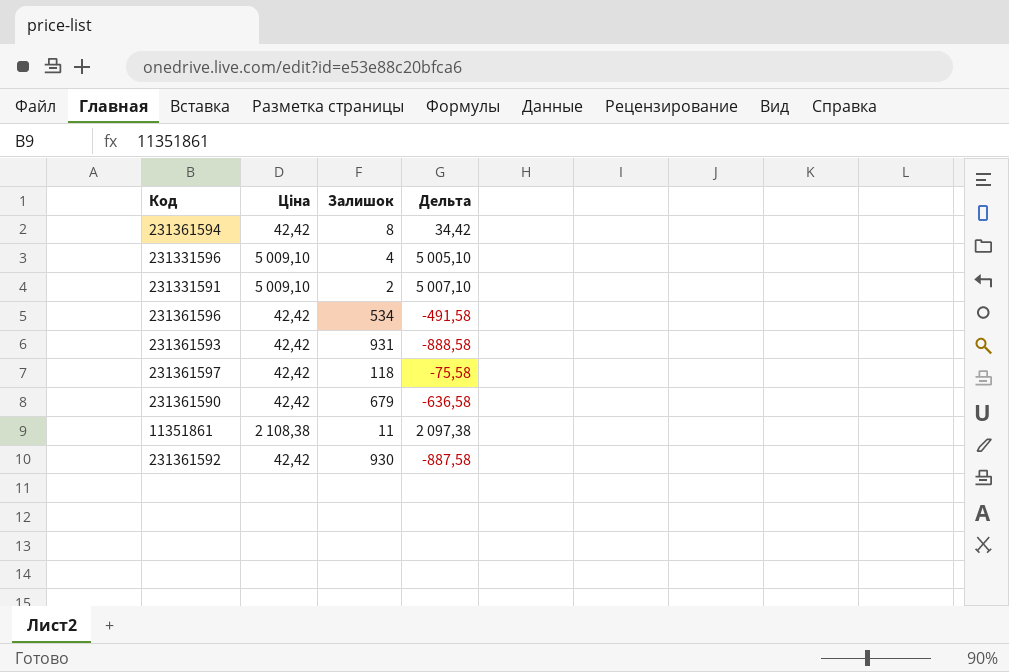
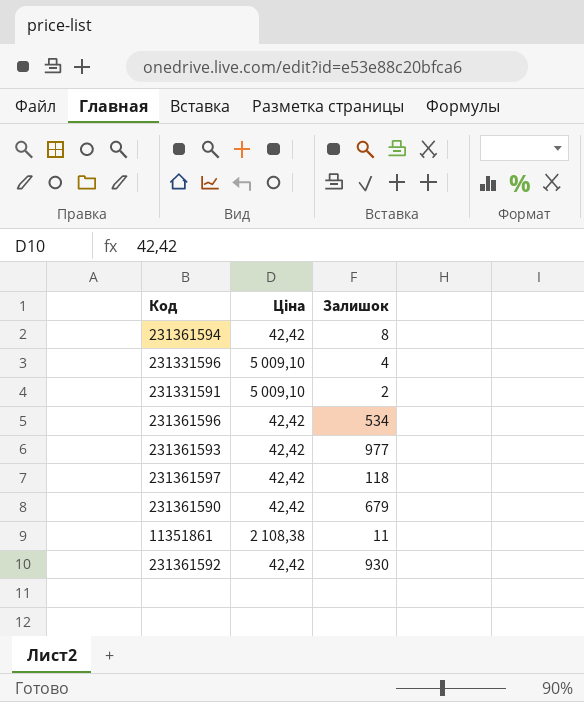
column Дельта | formula: [Ціна] - [Залишок] -> none
231361593 | Залишок: 931 -> 977

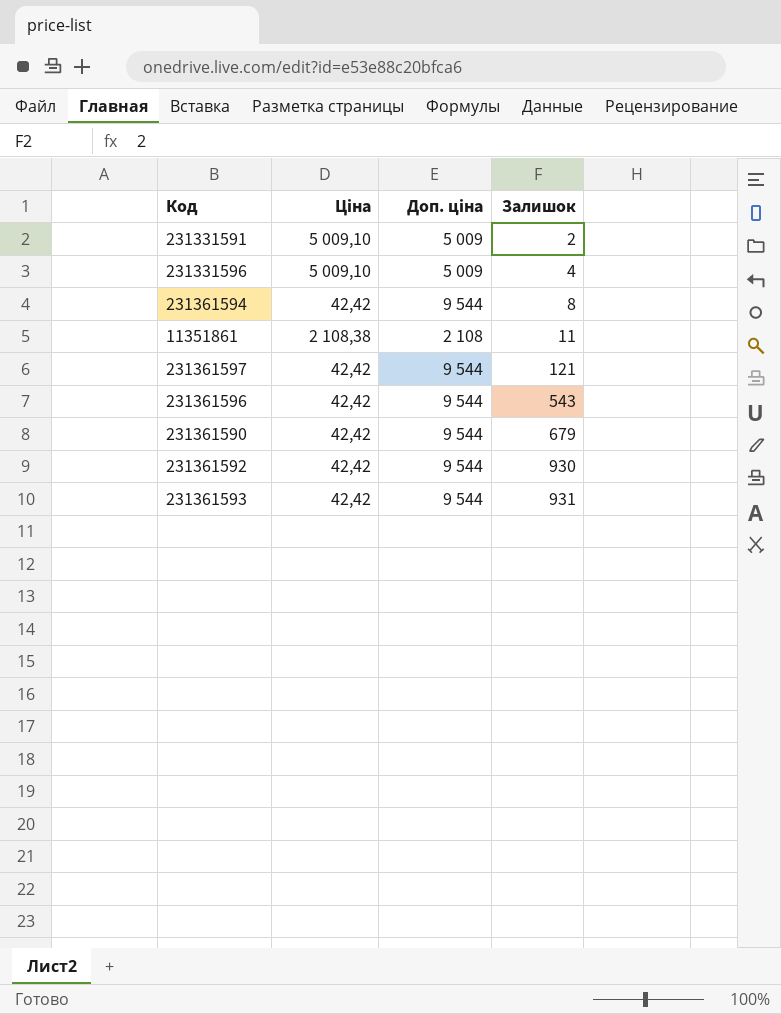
row order: none -> Залишок ascending
column Доп. ціна | position: none -> 3
231361597 | Залишок: 118 -> 121
231361596 | Залишок: 534 -> 543
231361593 | Залишок: 977 -> 931

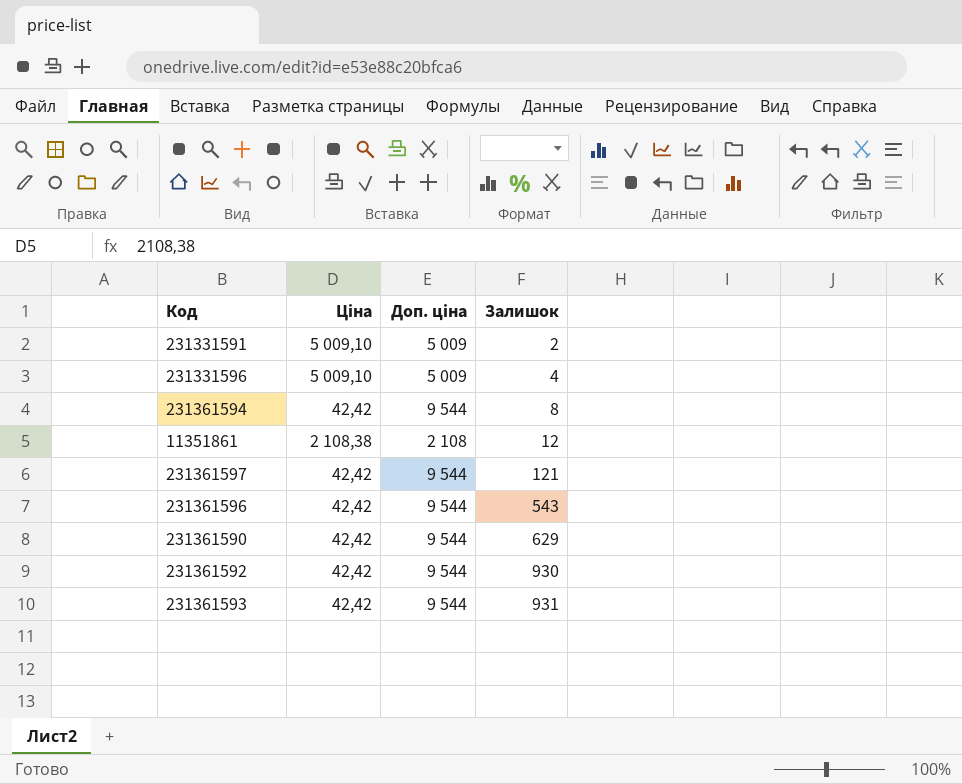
11351861 | Залишок: 11 -> 12
231361590 | Залишок: 679 -> 629

